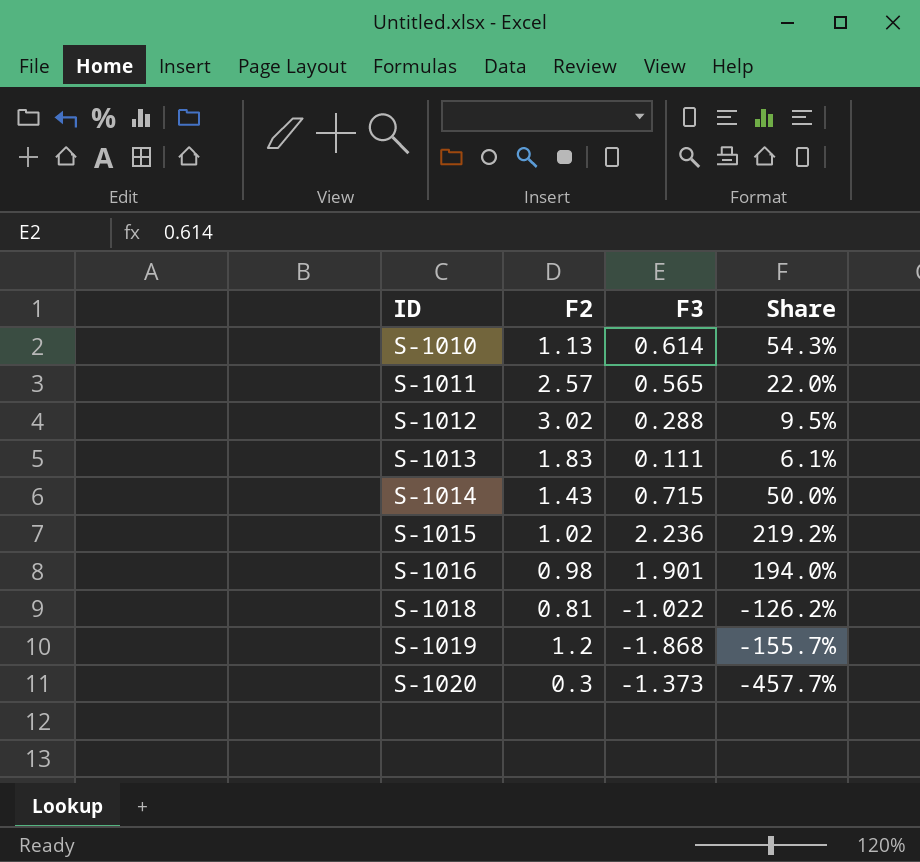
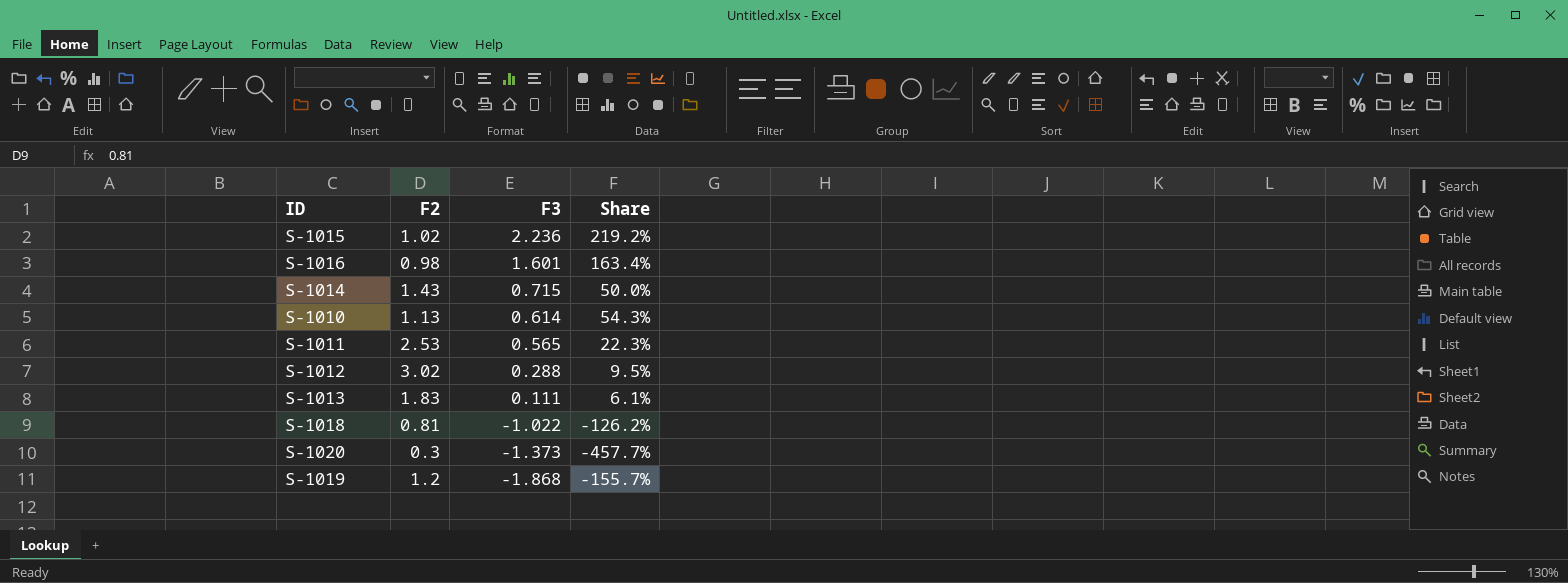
row order: ID ascending -> F3 descending
S-1016 | F3: 1.901 -> 1.601
S-1016 | Share: 194.0% -> 163.4%
S-1011 | F2: 2.57 -> 2.53
S-1011 | Share: 22.0% -> 22.3%

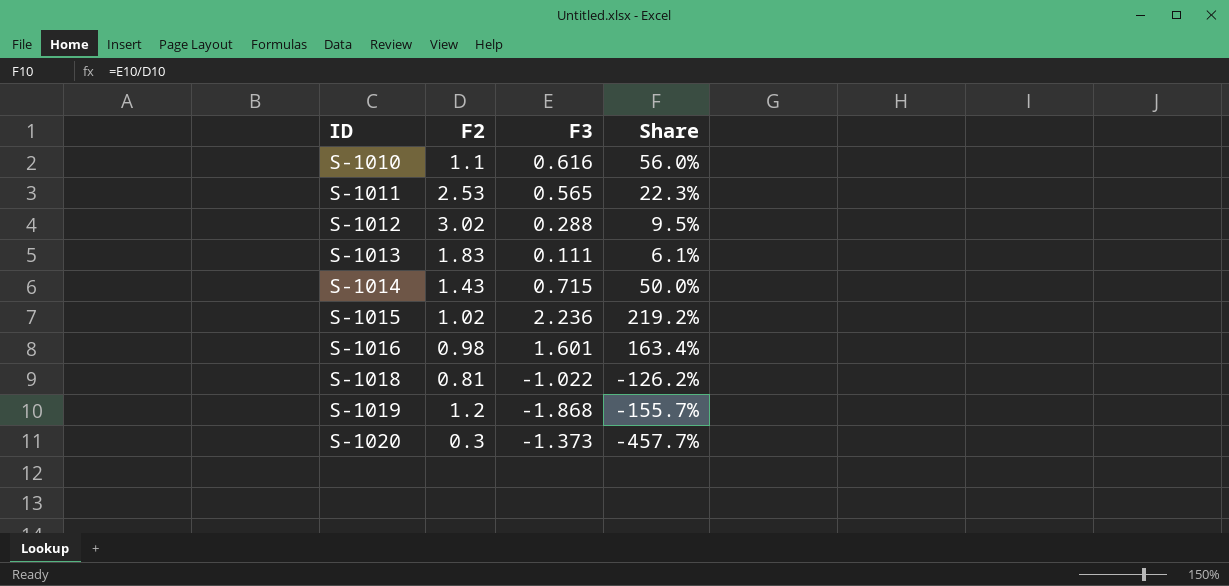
row order: F3 descending -> ID ascending
S-1010 | F2: 1.13 -> 1.1
S-1010 | F3: 0.614 -> 0.616
S-1010 | Share: 54.3% -> 56.0%

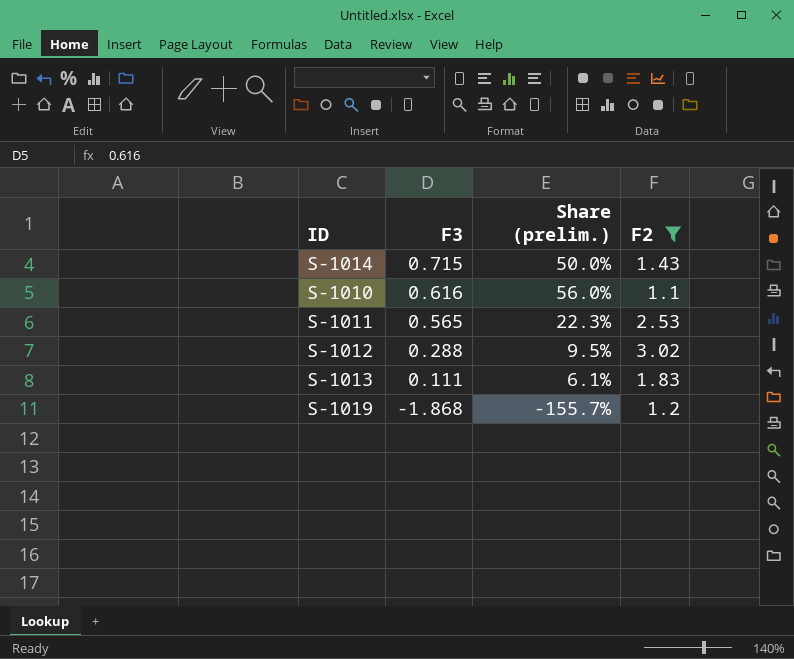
filter: none -> F2 >= 1.1
row order: ID ascending -> F3 descending
column name: Share -> Share (prelim.)
column F2 | position: 2 -> 4

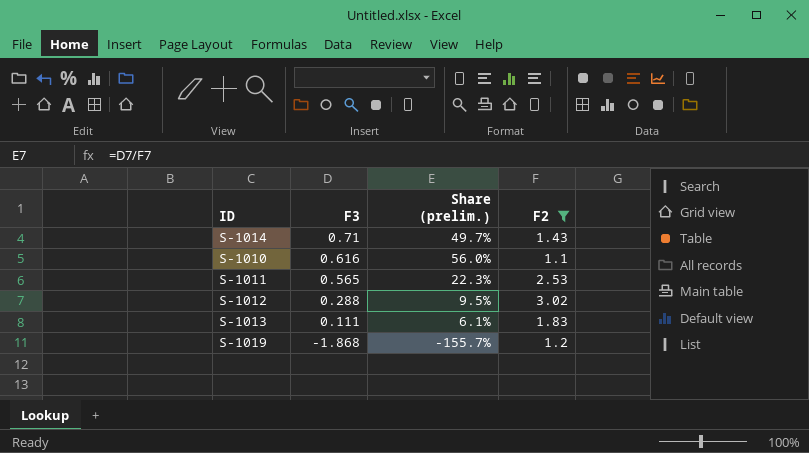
S-1014 | F3: 0.715 -> 0.71
S-1014 | Share (prelim.): 50.0% -> 49.7%

